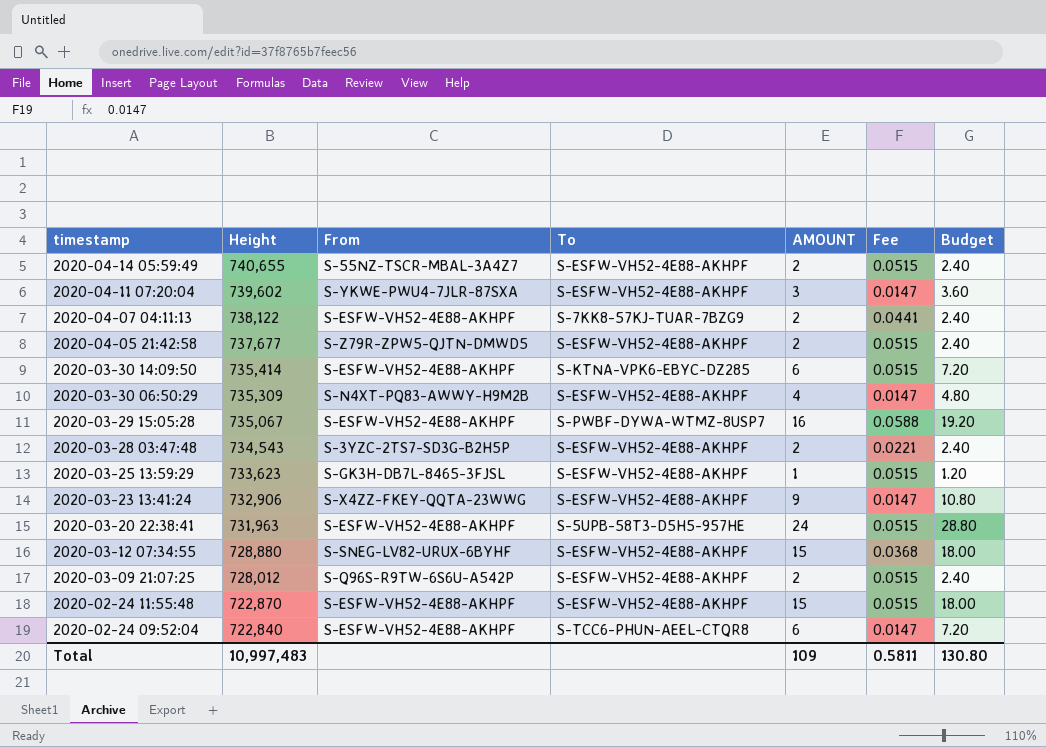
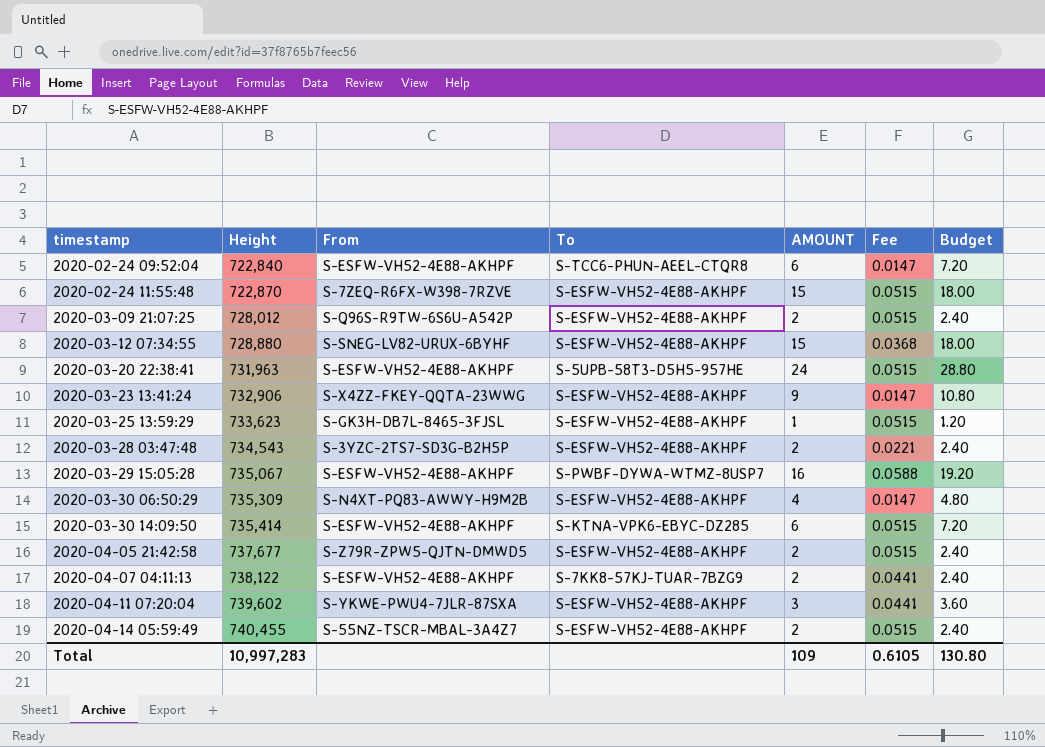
row order: timestamp descending -> timestamp ascending
2020-02-24 11:55:48 | From: S-ESFW-VH52-4E88-AKHPF -> S-7ZEQ-R6FX-W398-7RZVE
2020-04-11 07:20:04 | Fee: 0.0147 -> 0.0441
2020-04-14 05:59:49 | Height: 740,655 -> 740,455
Total | Height: 10,997,483 -> 10,997,283
Total | Fee: 0.5811 -> 0.6105

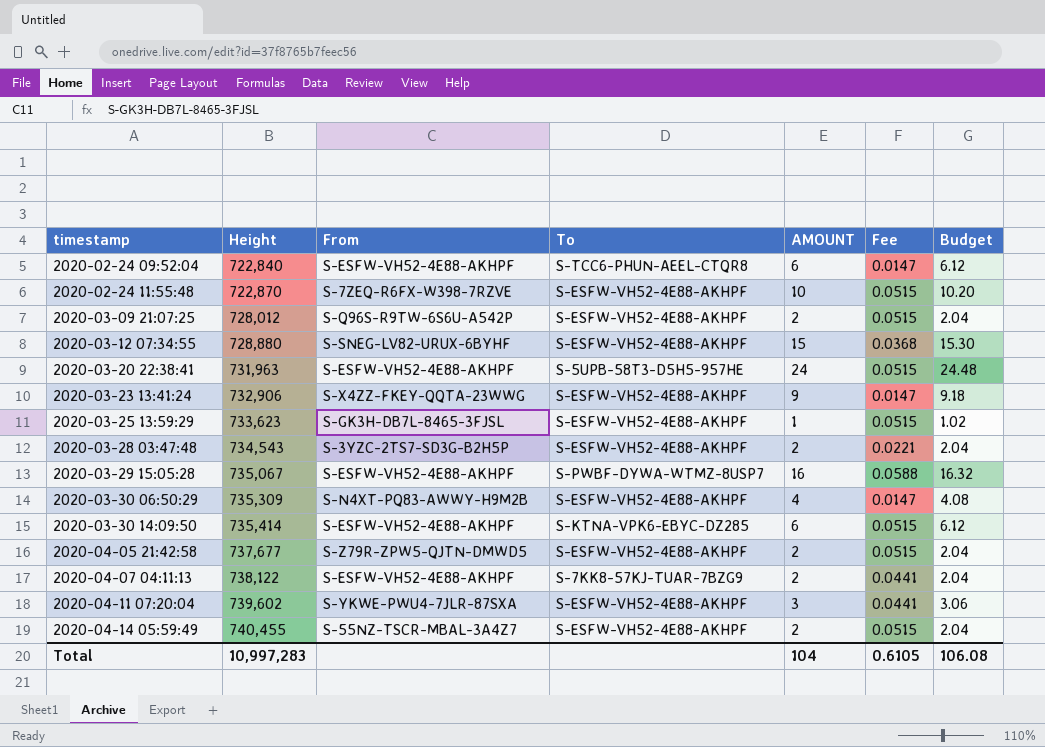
column Budget | formula: [AMOUNT] * 1.2 -> [AMOUNT] * 1.02
2020-02-24 11:55:48 | AMOUNT: 15 -> 10
Total | AMOUNT: 109 -> 104
Total | Budget: 130.80 -> 106.08

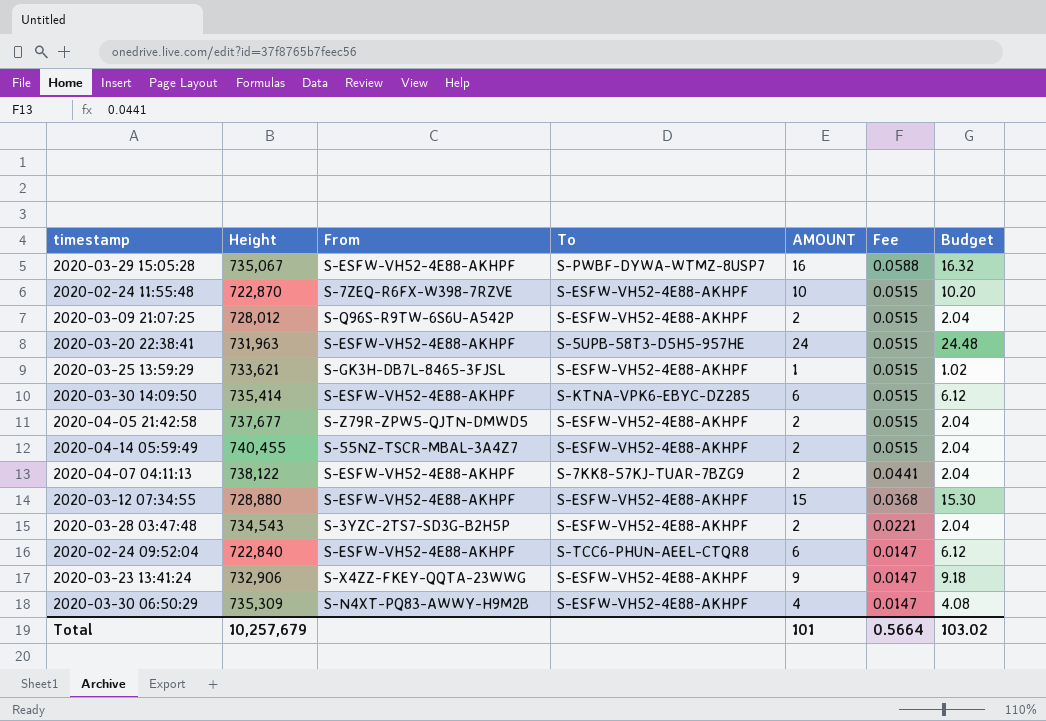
row order: timestamp ascending -> Fee descending
row 2020-04-11 07:20:04: 739,602 | S-YKWE-PWU4-7JLR-87SXA | S-ESFW-VH52-4E88-AKHPF | 3 | 0.0441 | 3.06 -> none
2020-03-25 13:59:29 | Height: 733,623 -> 733,621
2020-03-12 07:34:55 | From: S-SNEG-LV82-URUX-6BYHF -> S-ESFW-VH52-4E88-AKHPF
Total | Height: 10,997,283 -> 10,257,679
Total | AMOUNT: 104 -> 101
Total | Fee: 0.6105 -> 0.5664
Total | Budget: 106.08 -> 103.02

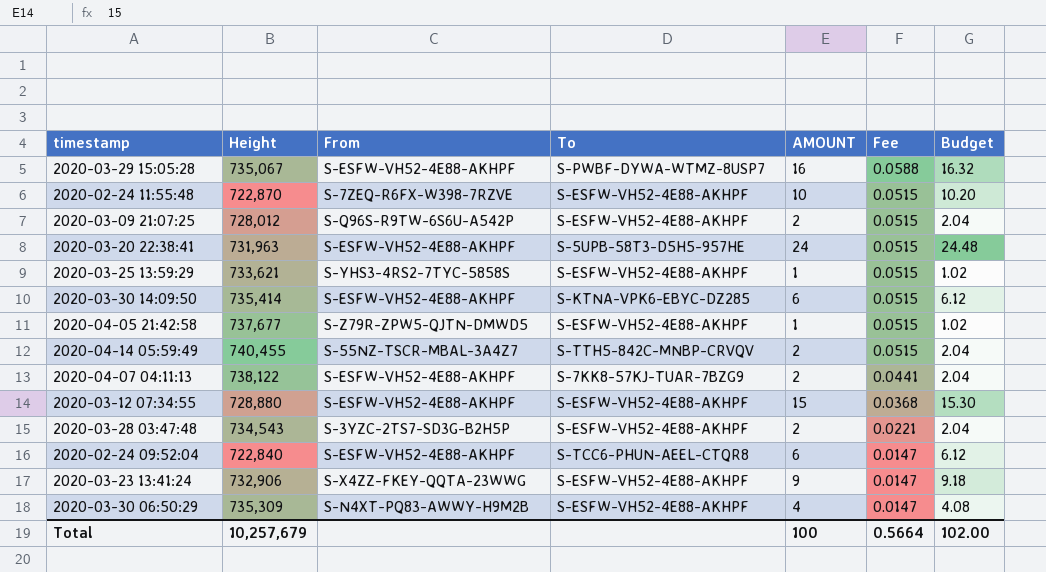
2020-03-25 13:59:29 | From: S-GK3H-DB7L-8465-3FJSL -> S-YHS3-4RS2-7TYC-5858S
2020-04-05 21:42:58 | AMOUNT: 2 -> 1
2020-04-05 21:42:58 | Budget: 2.04 -> 1.02
2020-04-14 05:59:49 | To: S-ESFW-VH52-4E88-AKHPF -> S-TTH5-842C-MNBP-CRVQV
Total | AMOUNT: 101 -> 100
Total | Budget: 103.02 -> 102.00

